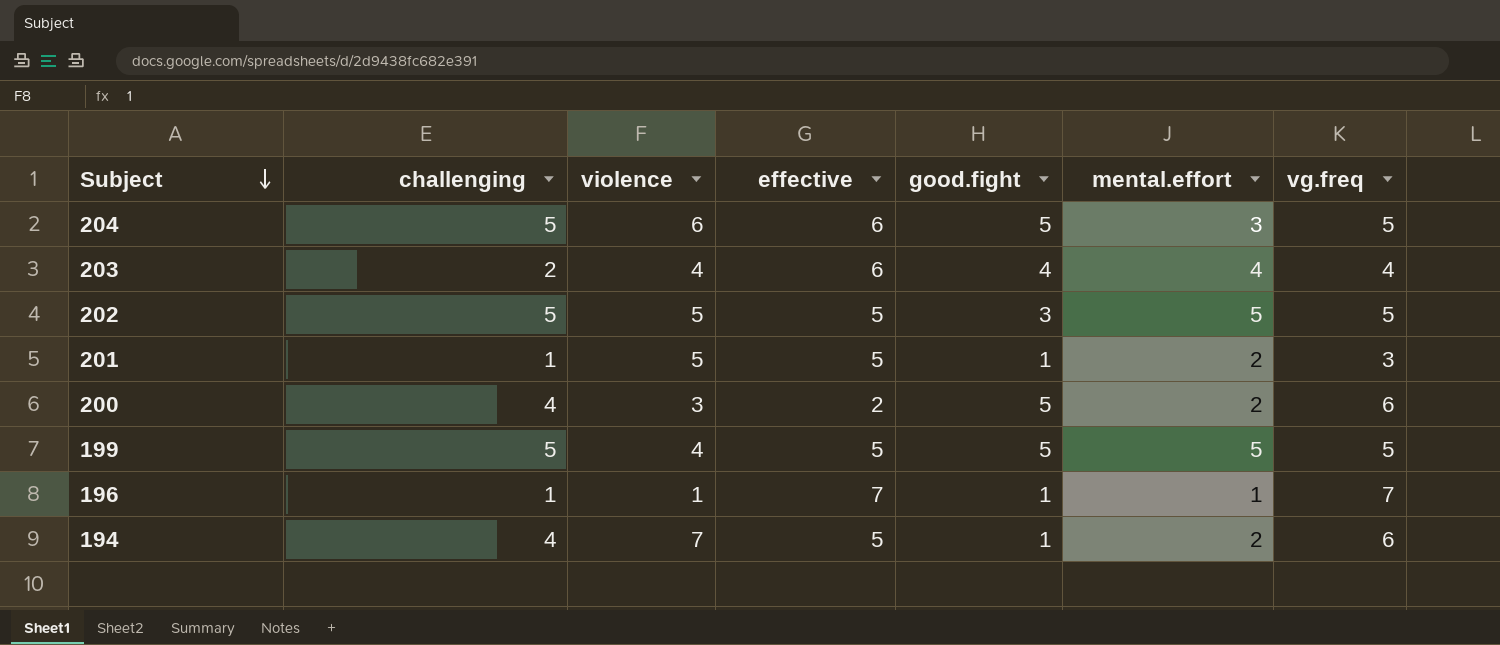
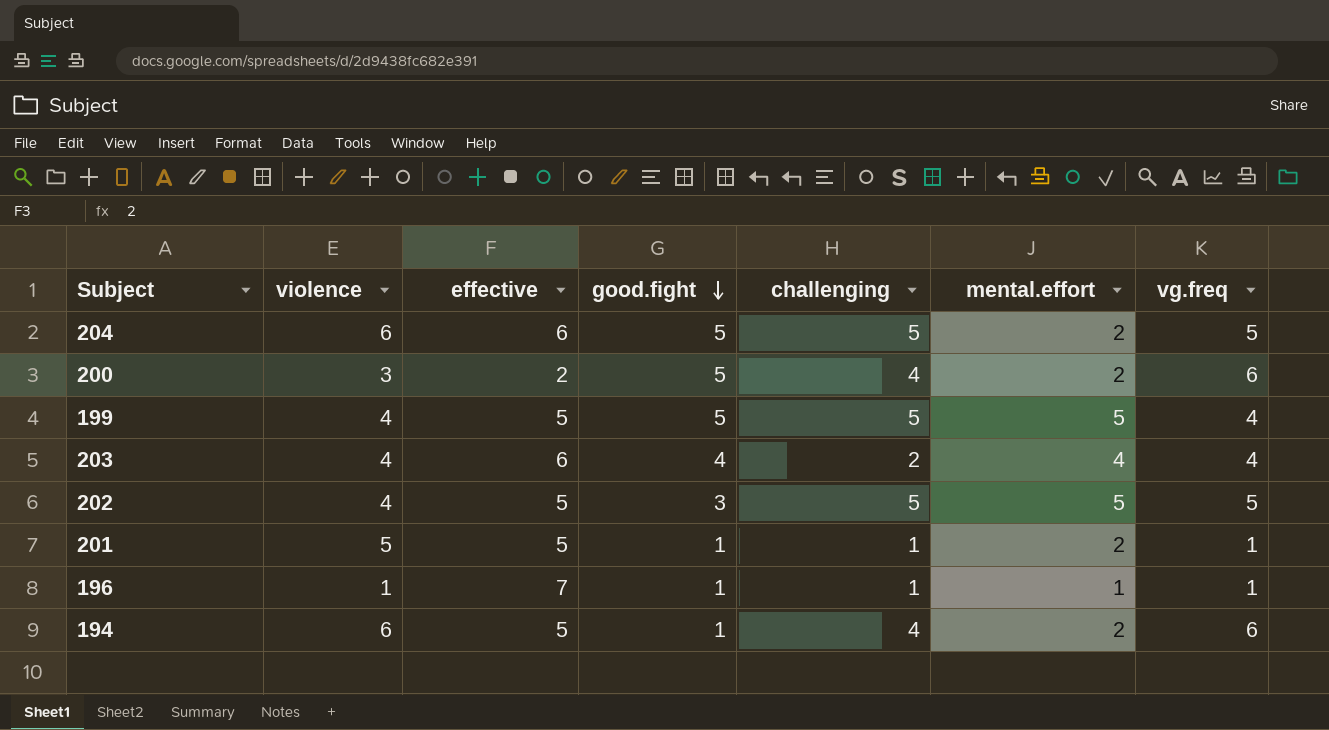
row order: Subject descending -> good.fight descending
column challenging | position: 2 -> 5
204 | mental.effort: 3 -> 2
199 | vg.freq: 5 -> 4
202 | violence: 5 -> 4
201 | vg.freq: 3 -> 1
196 | vg.freq: 7 -> 1
194 | violence: 7 -> 6

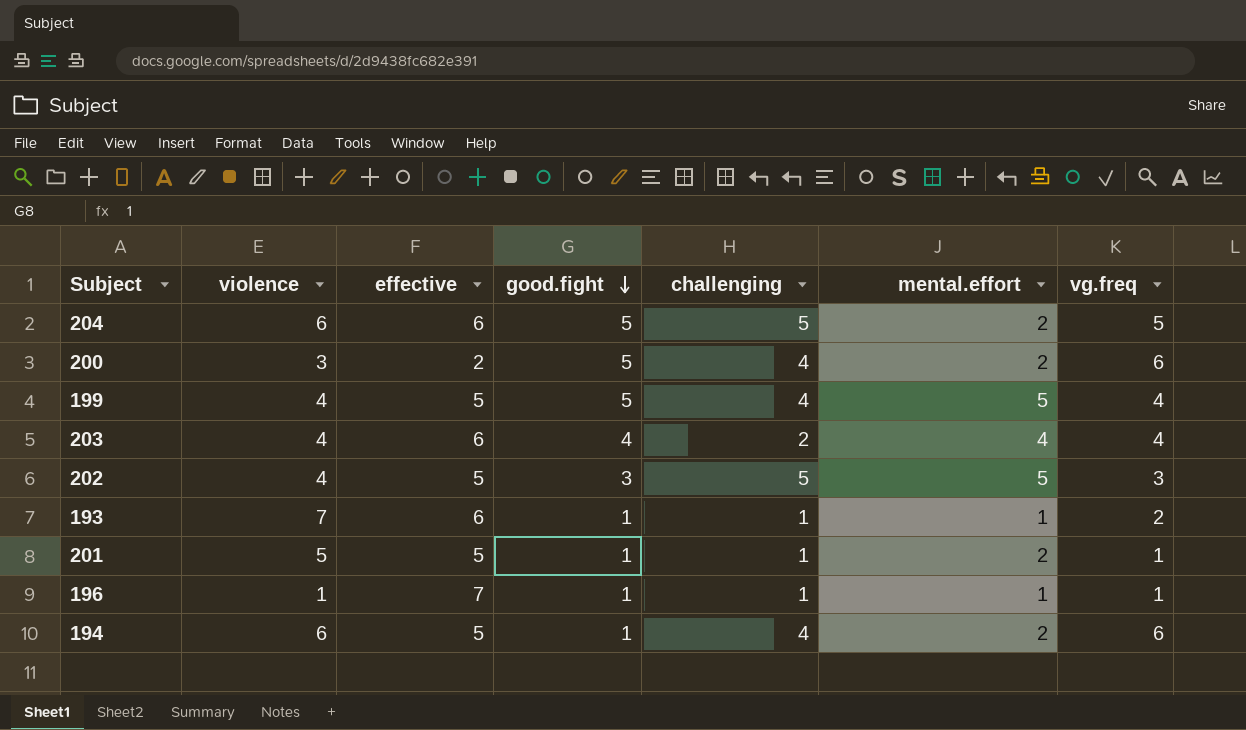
199 | challenging: 5 -> 4
202 | vg.freq: 5 -> 3
row 193: none -> 7 | 6 | 1 | 1 | 1 | 2

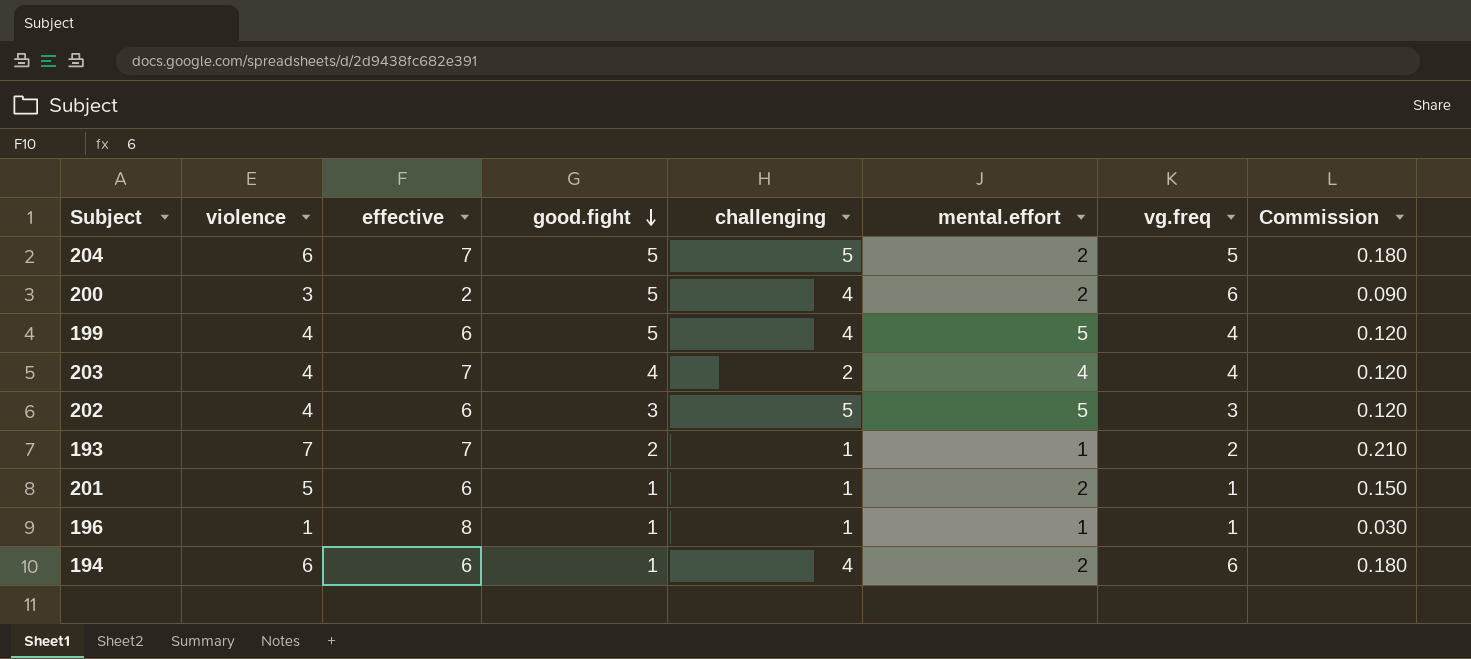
column Commission | formula: none -> [violence] * 0.03
204 | effective: 6 -> 7
199 | effective: 5 -> 6
203 | effective: 6 -> 7
202 | effective: 5 -> 6
193 | effective: 6 -> 7
193 | good.fight: 1 -> 2
201 | effective: 5 -> 6
196 | effective: 7 -> 8
194 | effective: 5 -> 6

